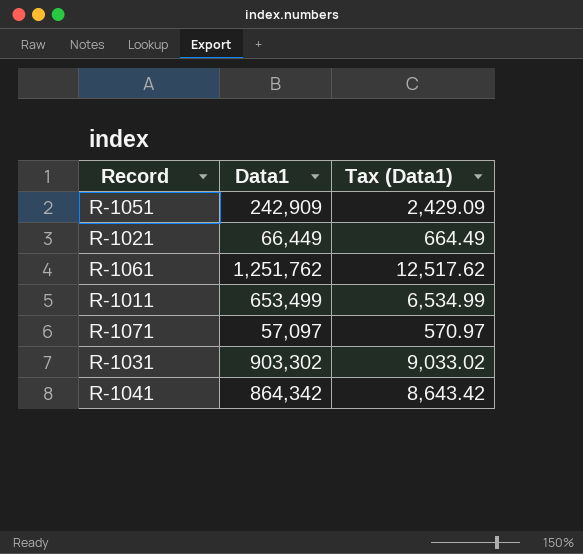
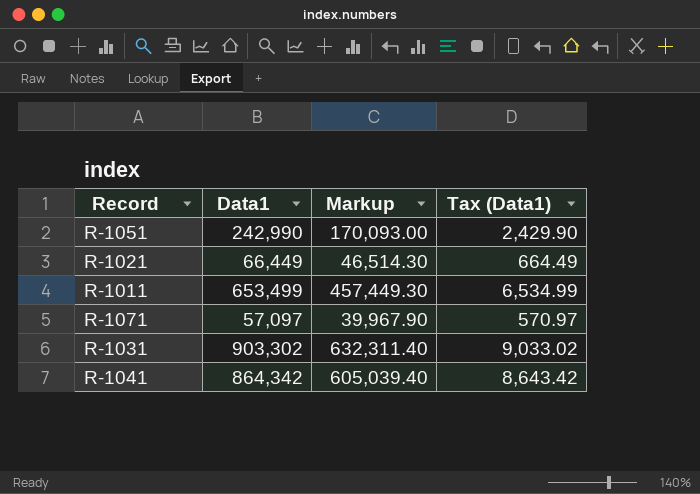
column Markup | formula: none -> [Data1] * 0.7
row R-1061: 1,251,762 | 12,517.62 -> none
R-1051 | Data1: 242,909 -> 242,990
R-1051 | Tax (Data1): 2,429.09 -> 2,429.90

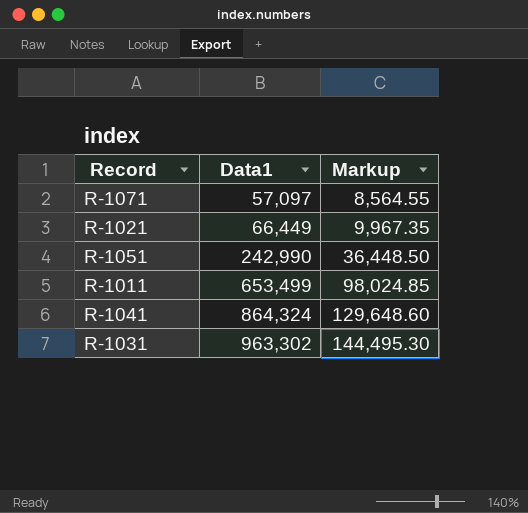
row order: none -> Data1 ascending
column Tax (Data1) | formula: [Data1] * 0.01 -> none
column Markup | formula: [Data1] * 0.7 -> [Data1] * 0.15
R-1041 | Data1: 864,342 -> 864,324
R-1031 | Data1: 903,302 -> 963,302

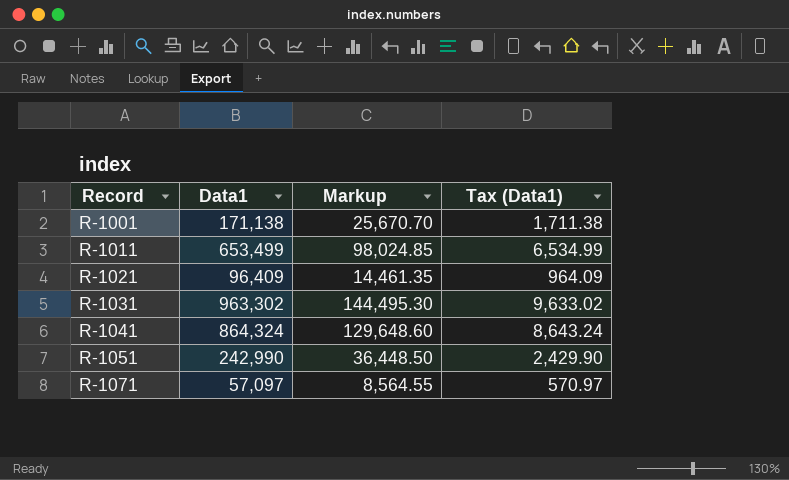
row order: Data1 ascending -> Record ascending
column Tax (Data1) | formula: none -> [Data1] * 0.01
row R-1001: none -> 171,138 | 25,670.70 | 1,711.38
R-1021 | Data1: 66,449 -> 96,409
R-1021 | Markup: 9,967.35 -> 14,461.35

